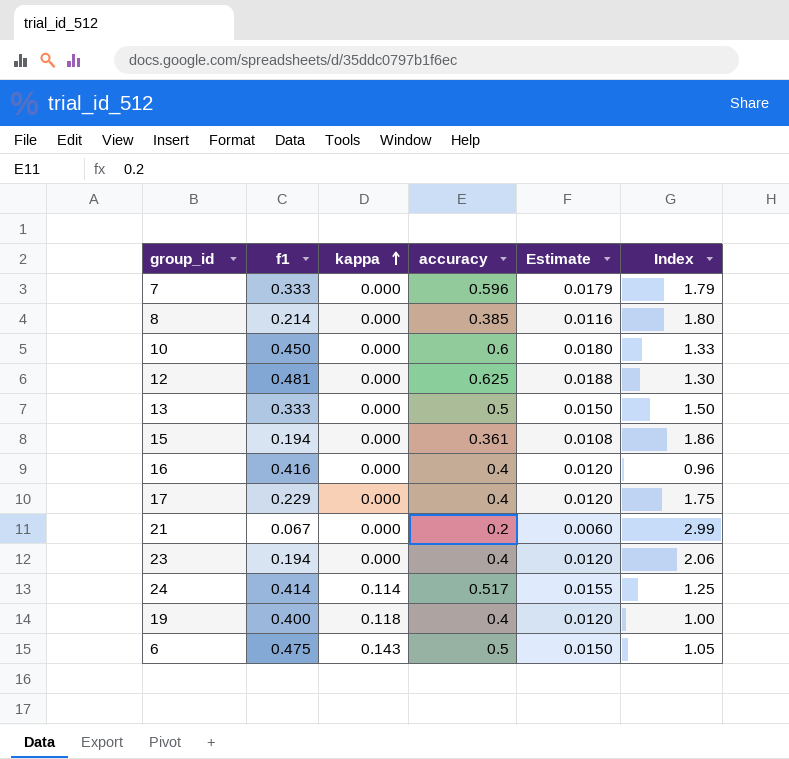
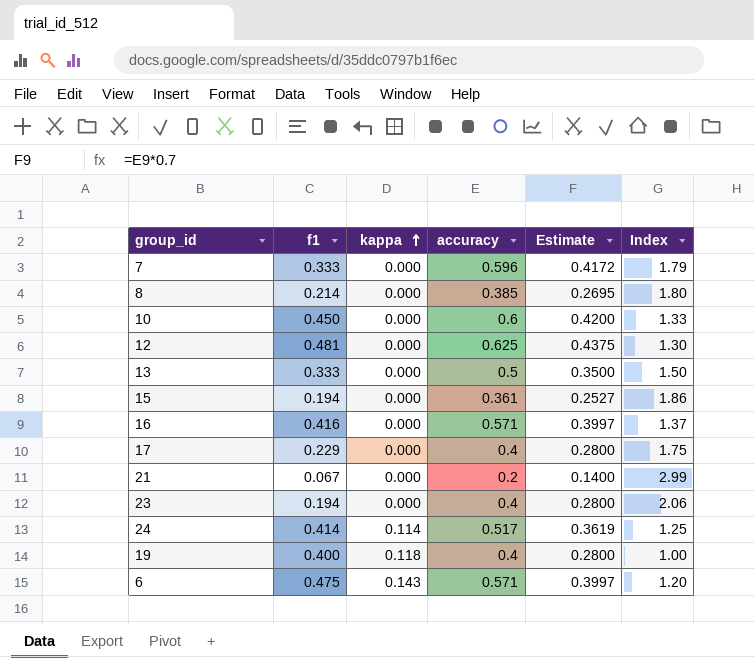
column Estimate | formula: [accuracy] * 0.03 -> [accuracy] * 0.7
16 | accuracy: 0.4 -> 0.571
16 | Index: 0.96 -> 1.37
6 | accuracy: 0.5 -> 0.571
6 | Index: 1.05 -> 1.20

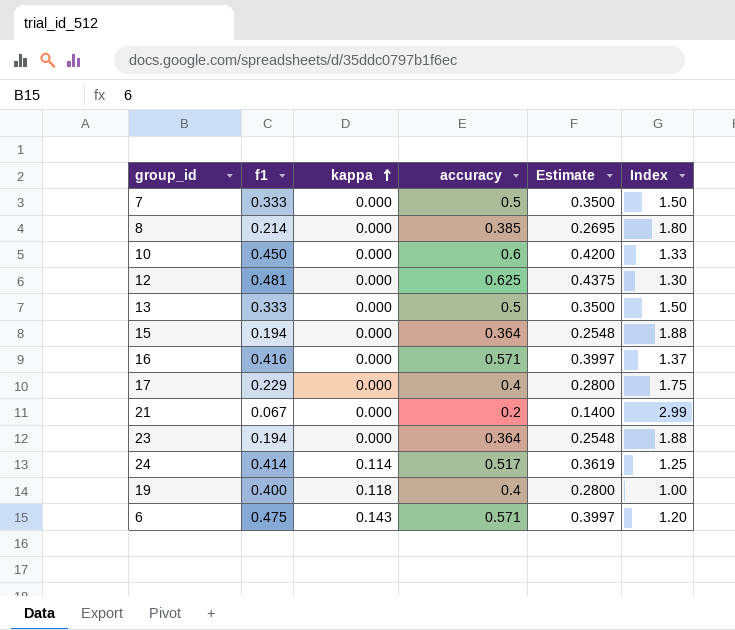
7 | accuracy: 0.596 -> 0.5
7 | Estimate: 0.4172 -> 0.3500
7 | Index: 1.79 -> 1.50
15 | accuracy: 0.361 -> 0.364
15 | Estimate: 0.2527 -> 0.2548
15 | Index: 1.86 -> 1.88
23 | accuracy: 0.4 -> 0.364
23 | Estimate: 0.2800 -> 0.2548
23 | Index: 2.06 -> 1.88

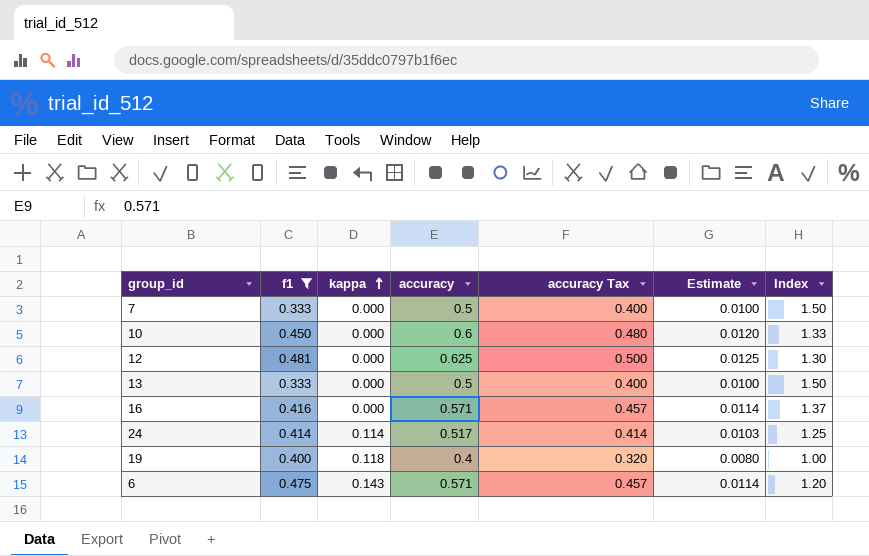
filter: none -> f1 >= 0.333
column accuracy Tax | formula: none -> [accuracy] * 0.8
column Estimate | formula: [accuracy] * 0.7 -> [accuracy] * 0.02

